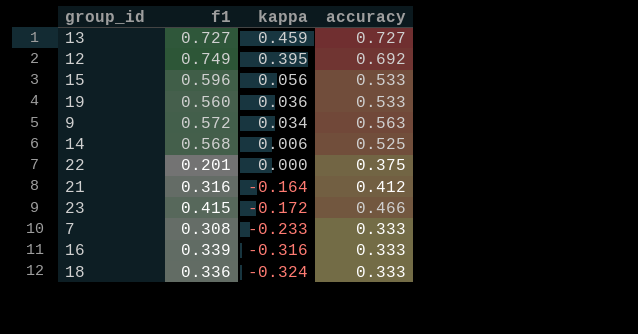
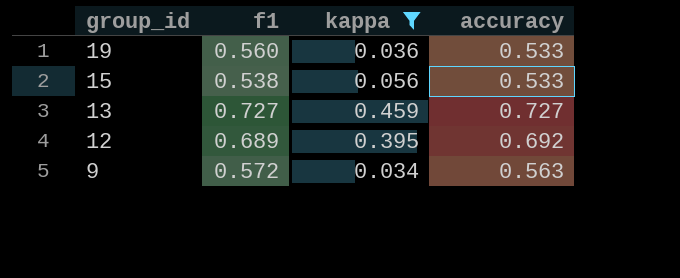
filter: none -> kappa >= 0.034
row order: kappa descending -> group_id descending
15 | f1: 0.596 -> 0.538
12 | f1: 0.749 -> 0.689

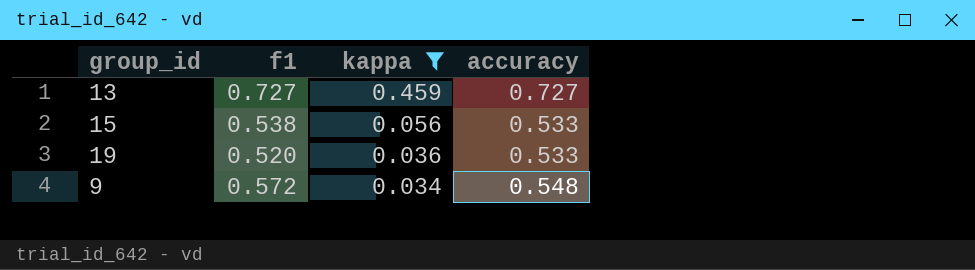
row order: group_id descending -> kappa descending
row 12: 0.689 | 0.395 | 0.692 -> none
19 | f1: 0.560 -> 0.520
9 | accuracy: 0.563 -> 0.548

